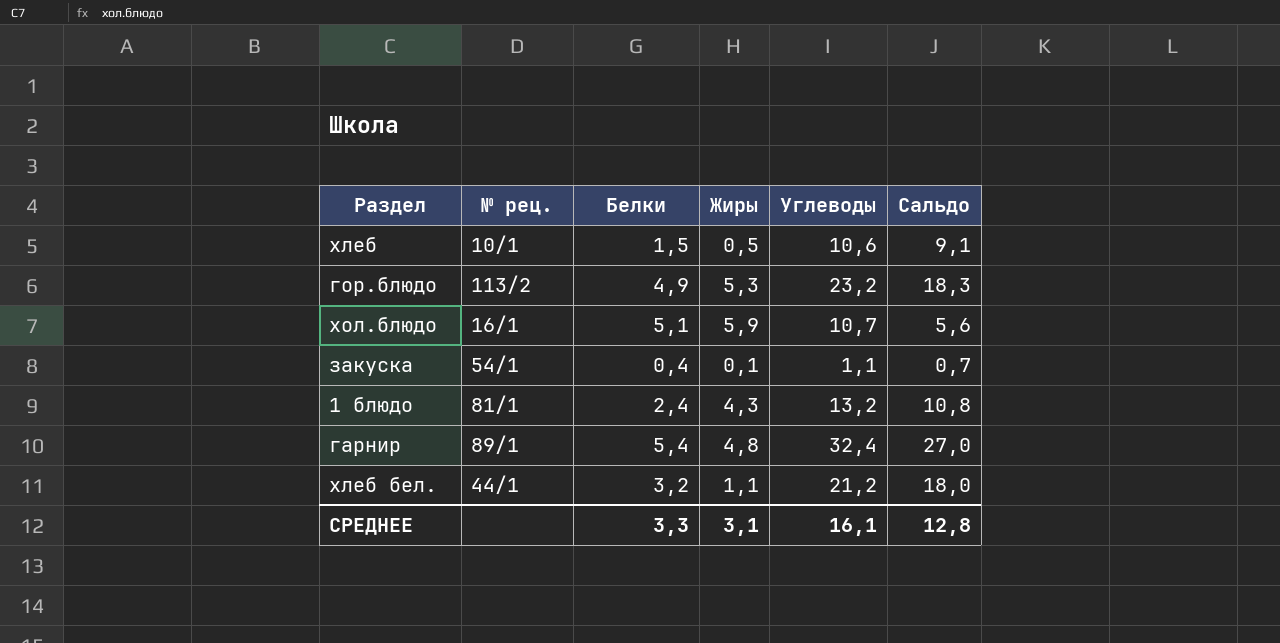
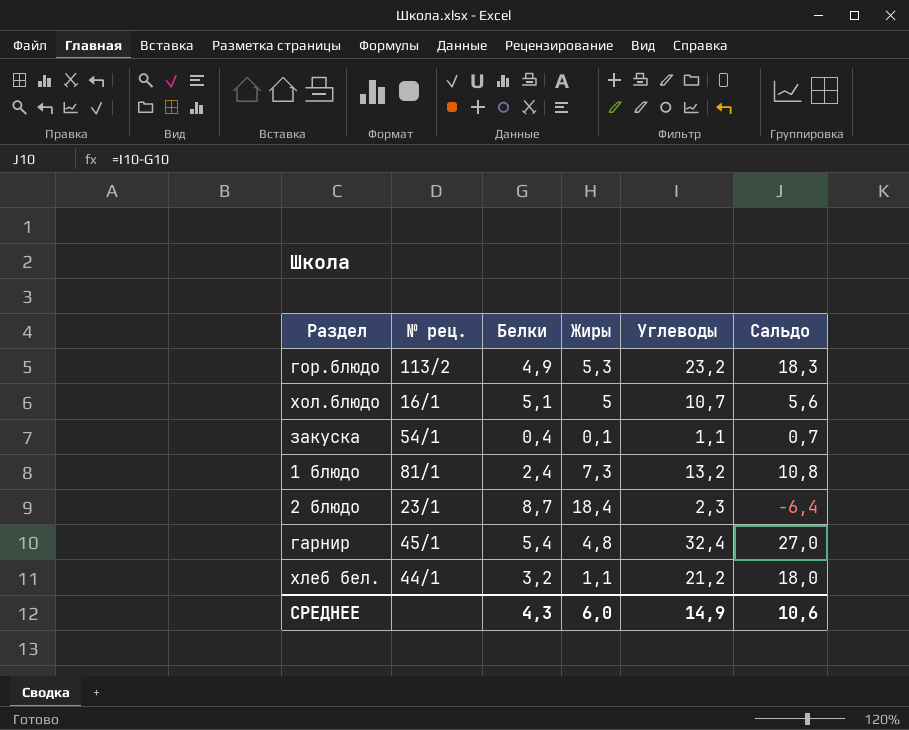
row хлеб: 10/1 | 1,5 | 0,5 | 10,6 | 9,1 -> none
хол.блюдо | Жиры: 5,9 -> 5
1 блюдо | Жиры: 4,3 -> 7,3
row 2 блюдо: none -> 23/1 | 8,7 | 18,4 | 2,3 | -6,4
гарнир | № рец.: 89/1 -> 45/1
СРЕДНЕЕ | Белки: 3,3 -> 4,3
СРЕДНЕЕ | Жиры: 3,1 -> 6,0
СРЕДНЕЕ | Углеводы: 16,1 -> 14,9
СРЕДНЕЕ | Сальдо: 12,8 -> 10,6

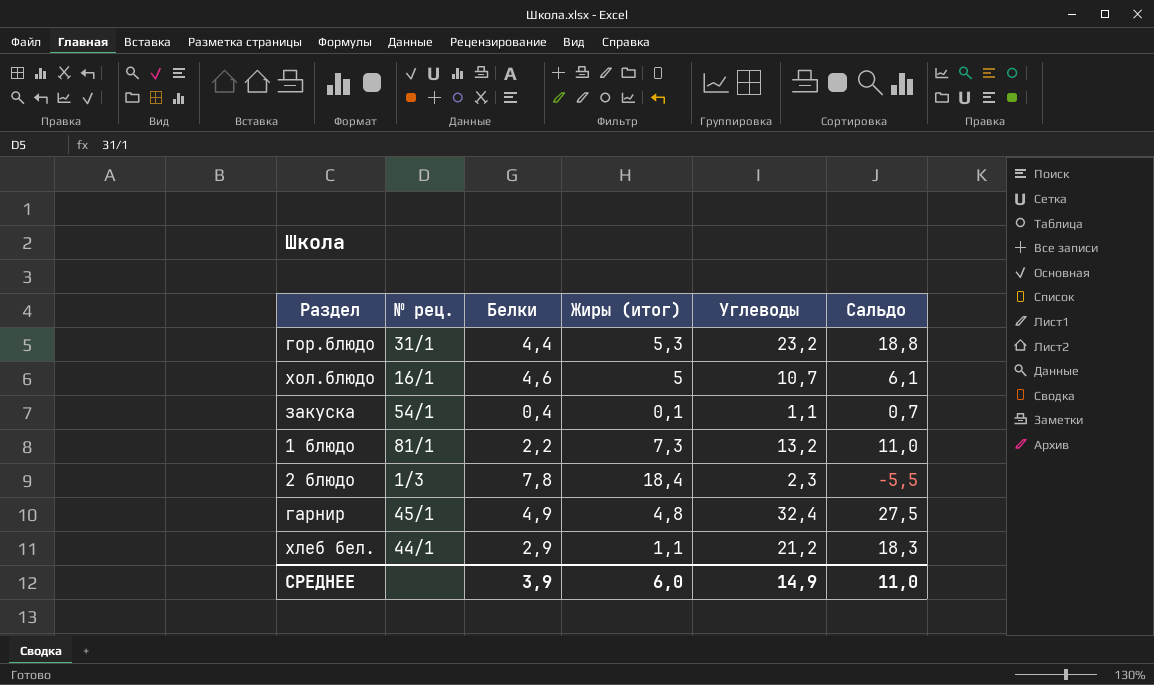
column name: Жиры -> Жиры (итог)
гор.блюдо | № рец.: 113/2 -> 31/1
гор.блюдо | Белки: 4,9 -> 4,4
гор.блюдо | Сальдо: 18,3 -> 18,8
хол.блюдо | Белки: 5,1 -> 4,6
хол.блюдо | Сальдо: 5,6 -> 6,1
1 блюдо | Белки: 2,4 -> 2,2
1 блюдо | Сальдо: 10,8 -> 11,0
2 блюдо | № рец.: 23/1 -> 1/3
2 блюдо | Белки: 8,7 -> 7,8
2 блюдо | Сальдо: -6,4 -> -5,5
гарнир | Белки: 5,4 -> 4,9
гарнир | Сальдо: 27,0 -> 27,5
хлеб бел. | Белки: 3,2 -> 2,9
хлеб бел. | Сальдо: 18,0 -> 18,3
СРЕДНЕЕ | Белки: 4,3 -> 3,9
СРЕДНЕЕ | Сальдо: 10,6 -> 11,0

